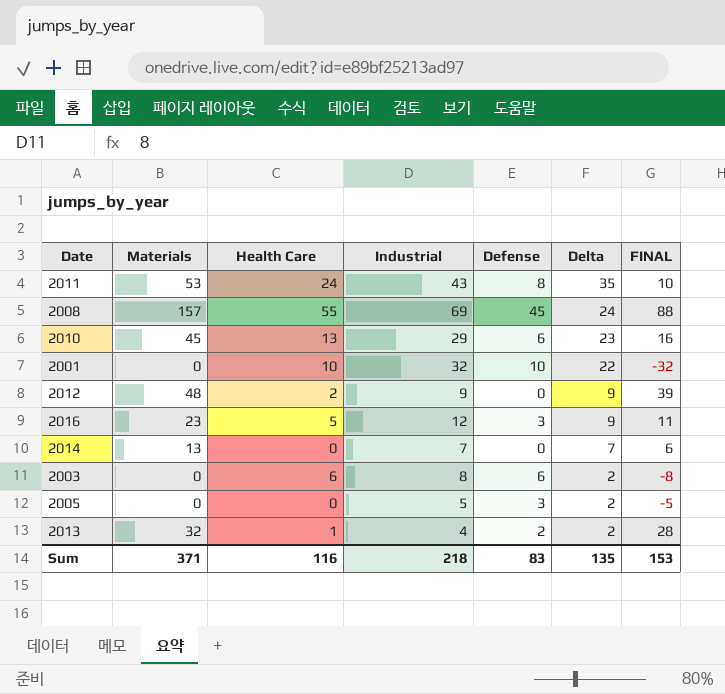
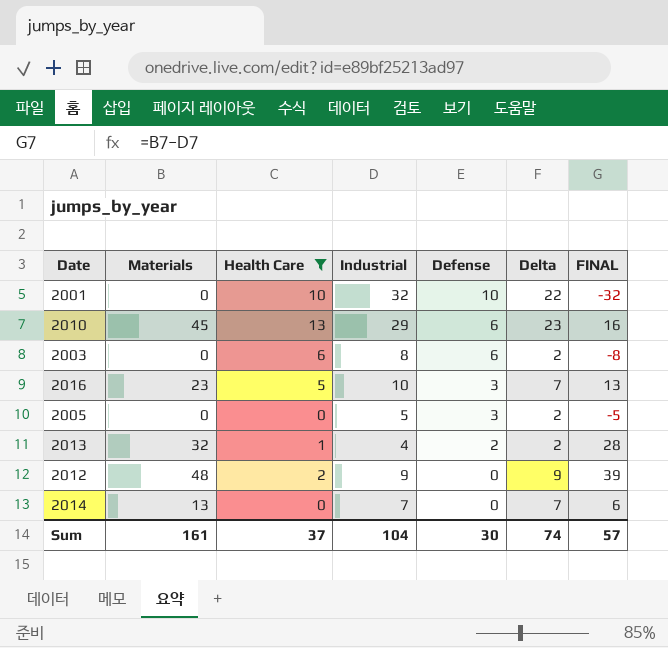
filter: none -> Health Care <= 13
row order: Delta descending -> Defense descending
2016 | Industrial: 12 -> 10
2016 | Delta: 9 -> 7
2016 | FINAL: 11 -> 13
Sum | Materials: 371 -> 161
Sum | Health Care: 116 -> 37
Sum | Industrial: 218 -> 104
Sum | Defense: 83 -> 30
Sum | Delta: 135 -> 74
Sum | FINAL: 153 -> 57

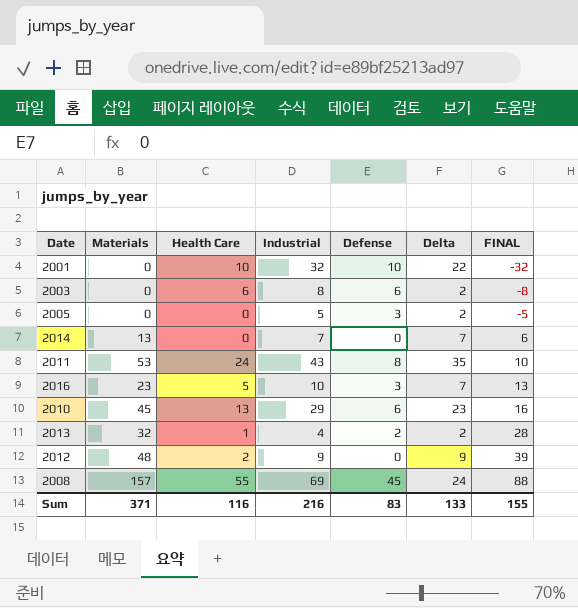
filter: Health Care <= 13 -> none
row order: Defense descending -> FINAL ascending
Sum | Materials: 161 -> 371
Sum | Health Care: 37 -> 116
Sum | Industrial: 104 -> 216
Sum | Defense: 30 -> 83
Sum | Delta: 74 -> 133
Sum | FINAL: 57 -> 155

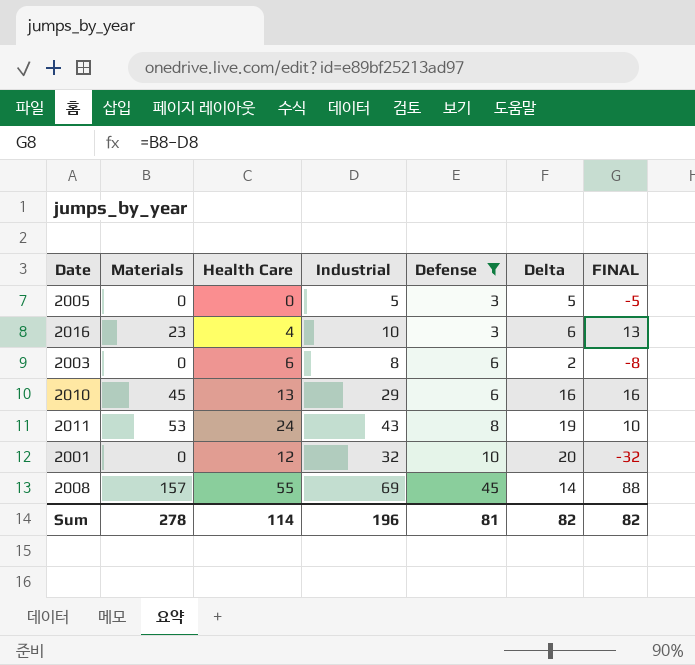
filter: none -> Defense >= 3
row order: FINAL ascending -> Defense ascending
column Delta | formula: [Industrial] - [Defense] -> [Industrial] - [Health Care]
2016 | Health Care: 5 -> 4
2001 | Health Care: 10 -> 12
Sum | Materials: 371 -> 278
Sum | Health Care: 116 -> 114
Sum | Industrial: 216 -> 196
Sum | Defense: 83 -> 81
Sum | Delta: 133 -> 82
Sum | FINAL: 155 -> 82

